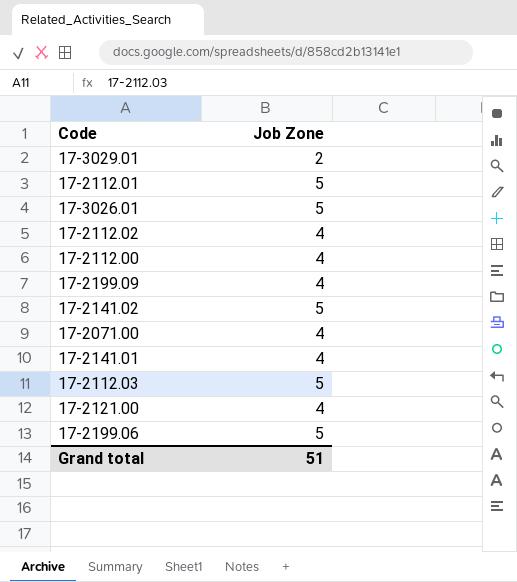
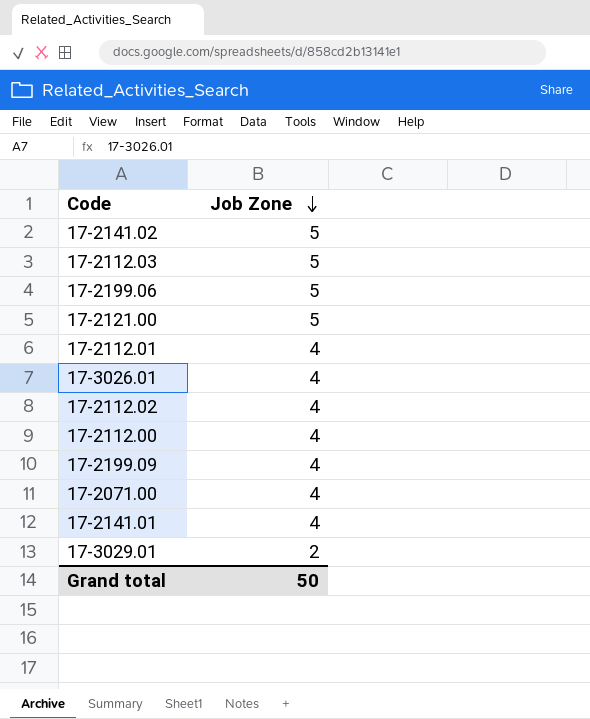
row order: none -> Job Zone descending
17-2121.00 | Job Zone: 4 -> 5
17-2112.01 | Job Zone: 5 -> 4
17-3026.01 | Job Zone: 5 -> 4
Grand total | Job Zone: 51 -> 50

